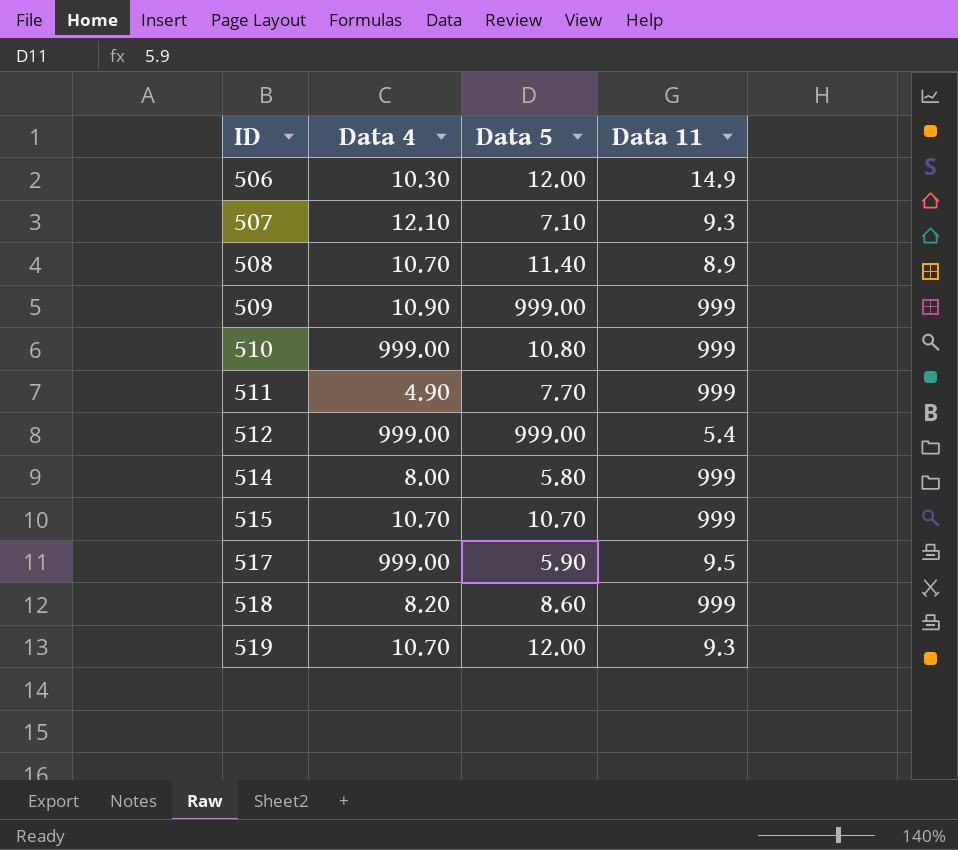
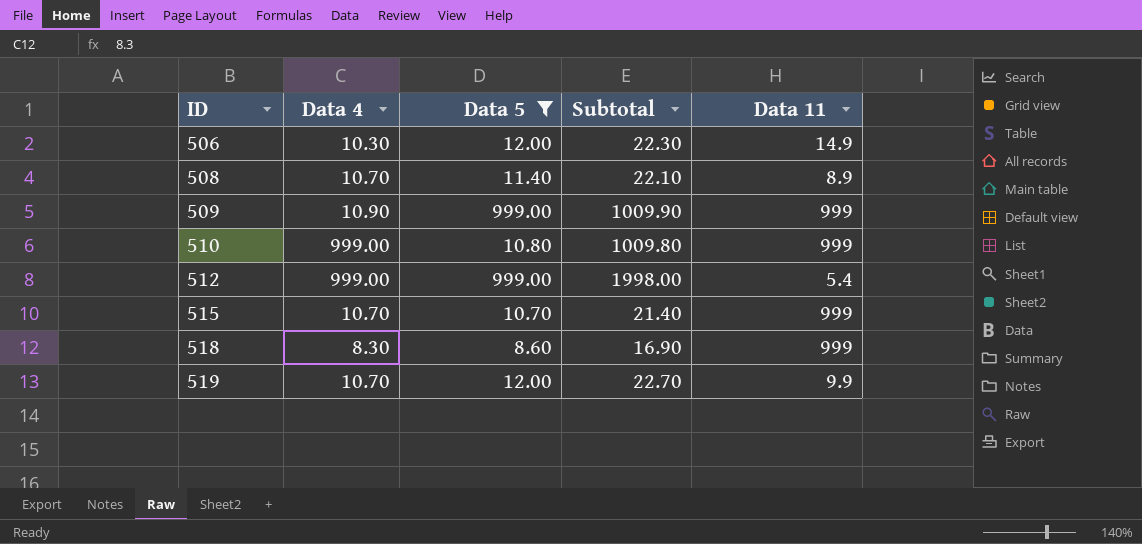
filter: none -> Data 5 >= 8.60
column Subtotal | formula: none -> [Data 4] + [Data 5]
518 | Data 4: 8.20 -> 8.30
519 | Data 11: 9.3 -> 9.9

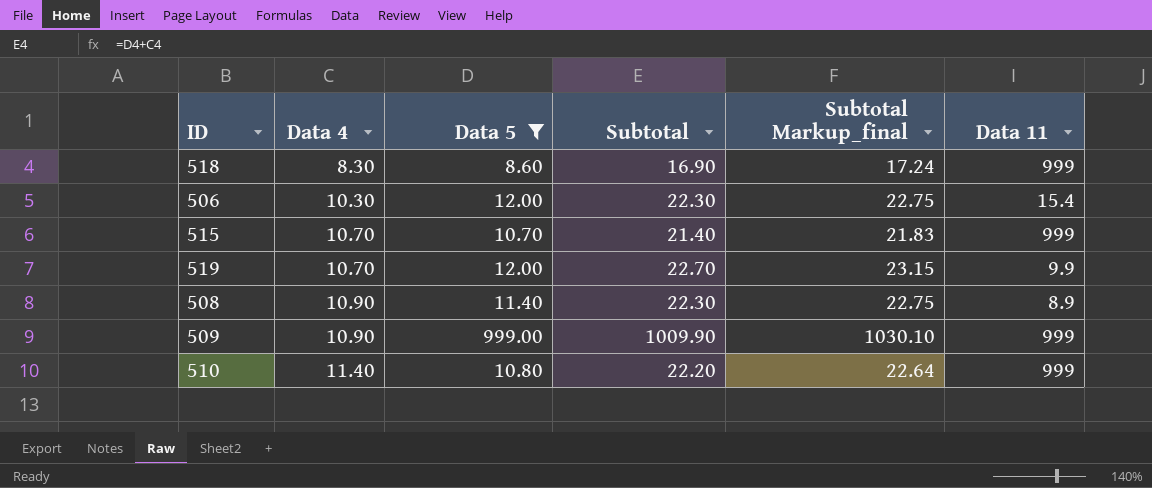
row order: ID ascending -> Data 4 ascending
column Subtotal Markup_final | formula: none -> [Subtotal] * 1.02
row 512: 999.00 | 999.00 | 1998.00 | 5.4 -> none
506 | Data 11: 14.9 -> 15.4
508 | Data 4: 10.70 -> 10.90
508 | Subtotal: 22.10 -> 22.30
510 | Data 4: 999.00 -> 11.40
510 | Subtotal: 1009.80 -> 22.20

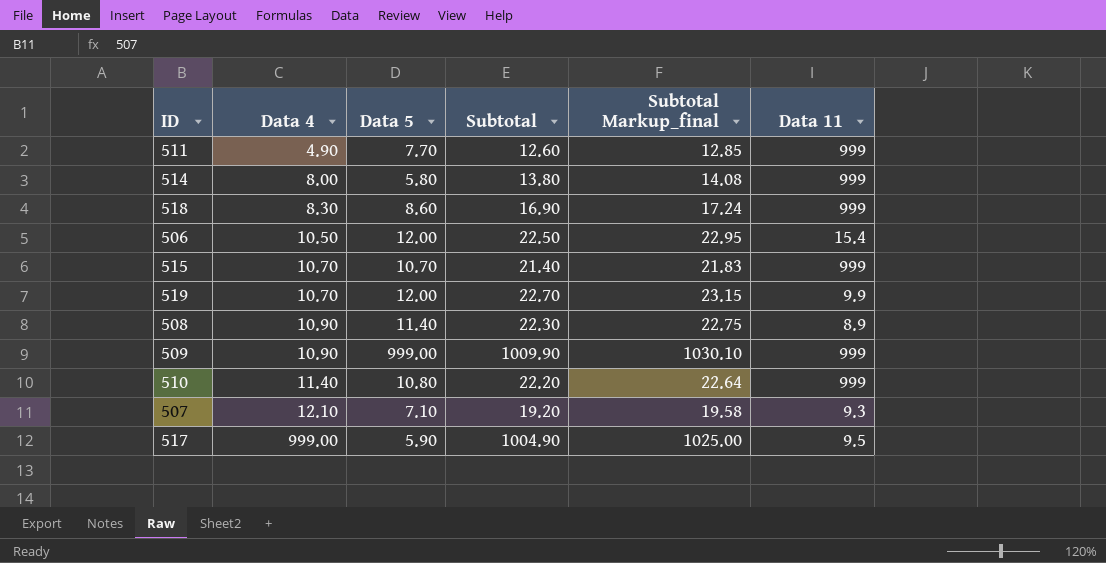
filter: Data 5 >= 8.60 -> none
506 | Data 4: 10.30 -> 10.50
506 | Subtotal: 22.30 -> 22.50
506 | Subtotal Markup_final: 22.75 -> 22.95

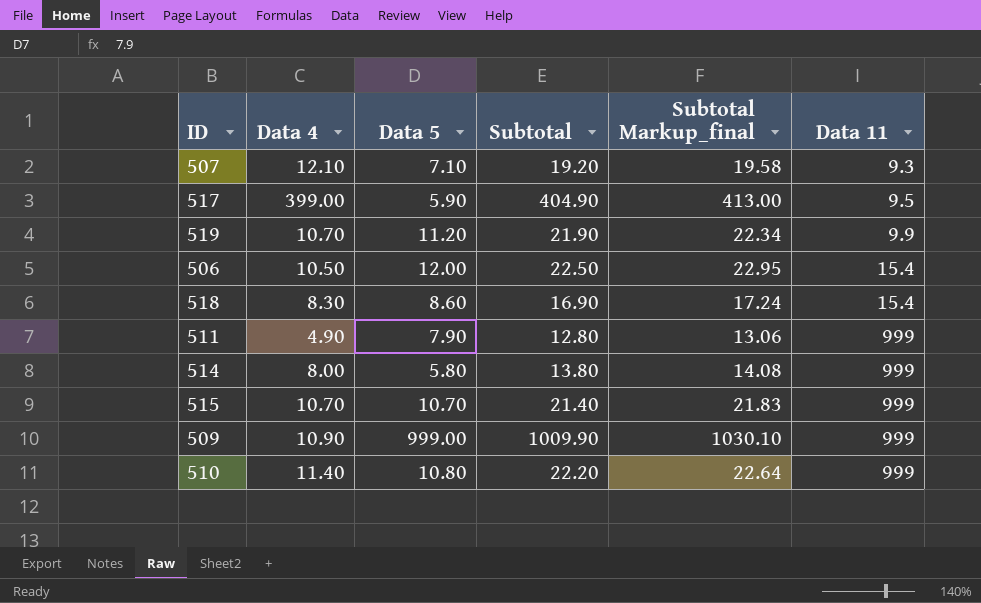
row order: Data 4 ascending -> Data 11 ascending
row 508: 10.90 | 11.40 | 22.30 | 22.75 | 8.9 -> none
517 | Data 4: 999.00 -> 399.00
517 | Subtotal: 1004.90 -> 404.90
517 | Subtotal Markup_final: 1025.00 -> 413.00
519 | Data 5: 12.00 -> 11.20
519 | Subtotal: 22.70 -> 21.90
519 | Subtotal Markup_final: 23.15 -> 22.34
518 | Data 11: 999 -> 15.4
511 | Data 5: 7.70 -> 7.90
511 | Subtotal: 12.60 -> 12.80
511 | Subtotal Markup_final: 12.85 -> 13.06

